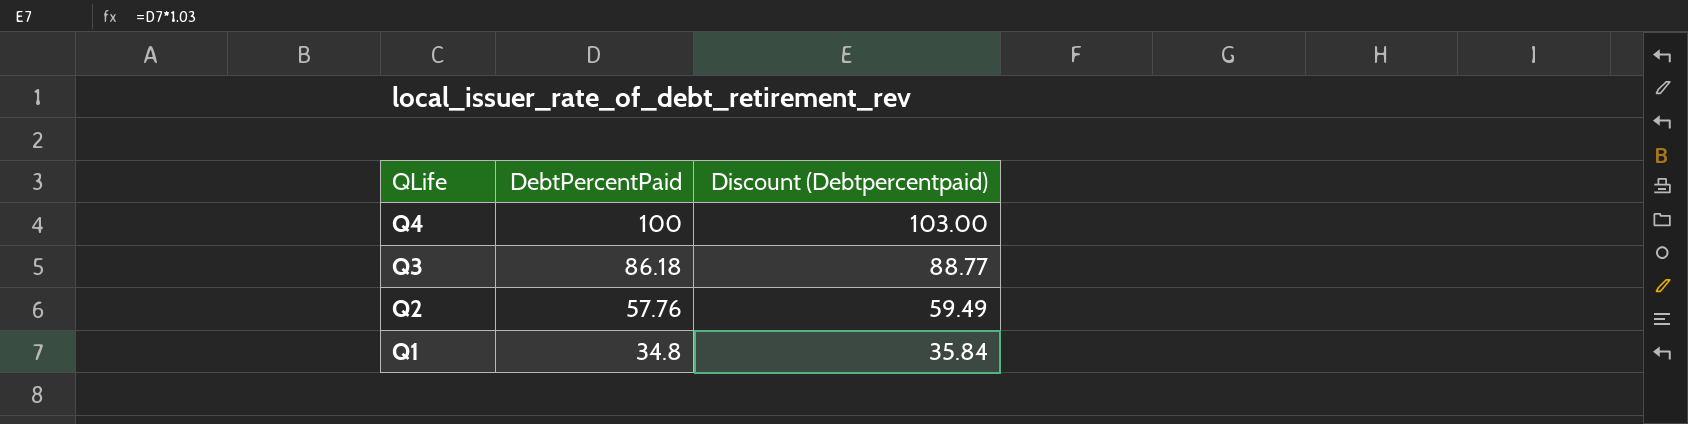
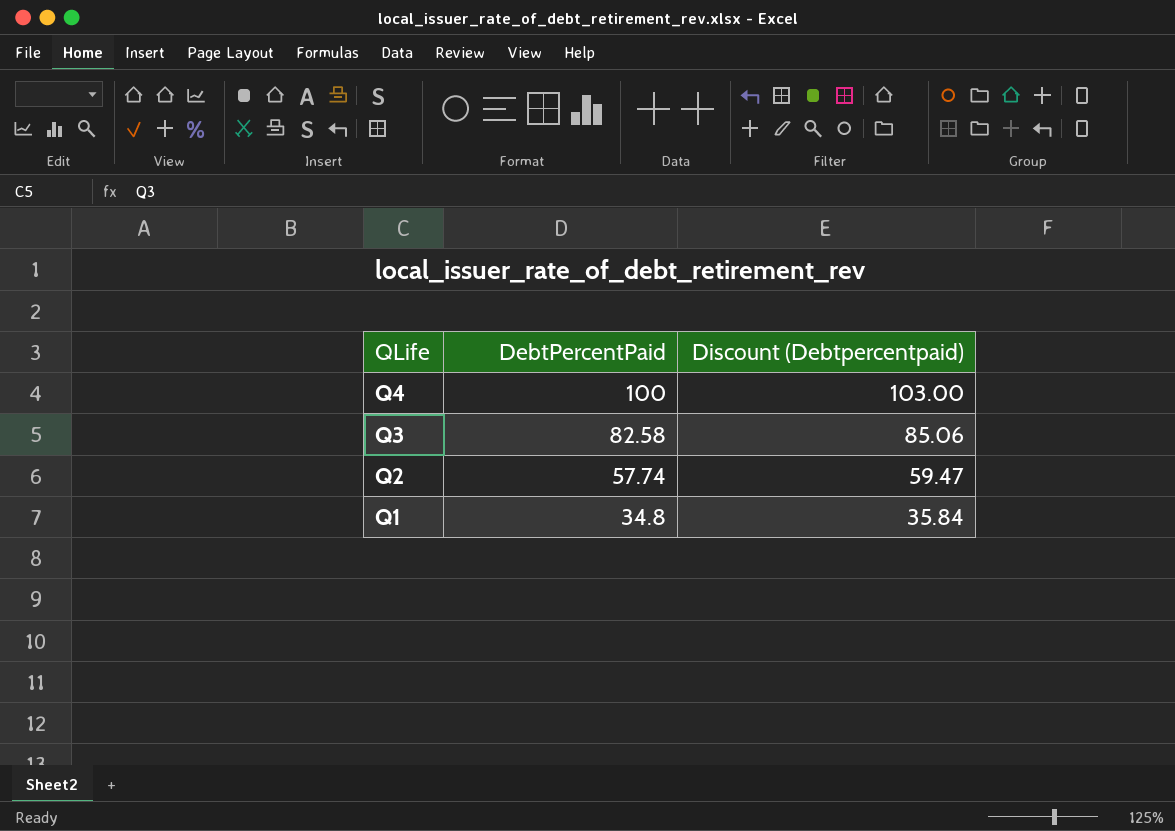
Q3 | DebtPercentPaid: 86.18 -> 82.58
Q3 | Discount (Debtpercentpaid): 88.77 -> 85.06
Q2 | DebtPercentPaid: 57.76 -> 57.74
Q2 | Discount (Debtpercentpaid): 59.49 -> 59.47

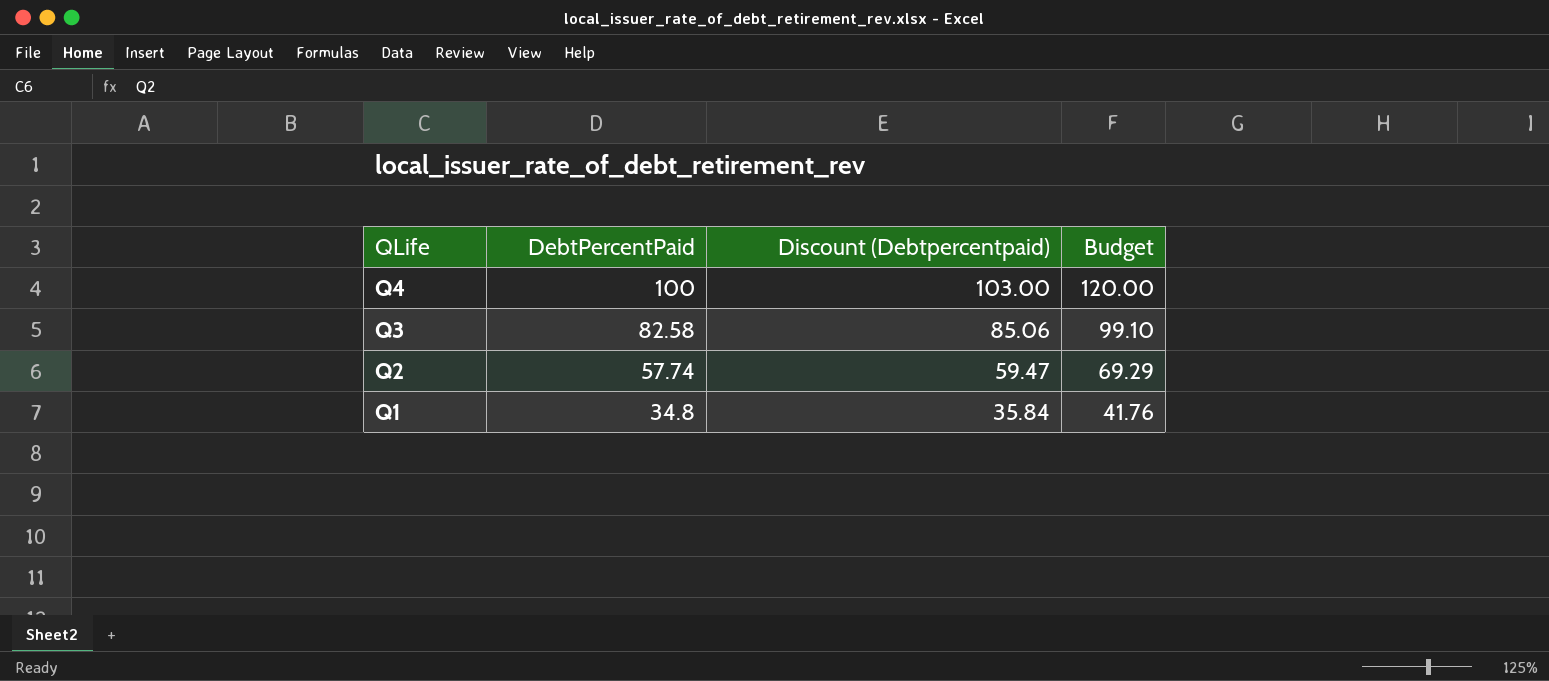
column Budget | formula: none -> [DebtPercentPaid] * 1.2

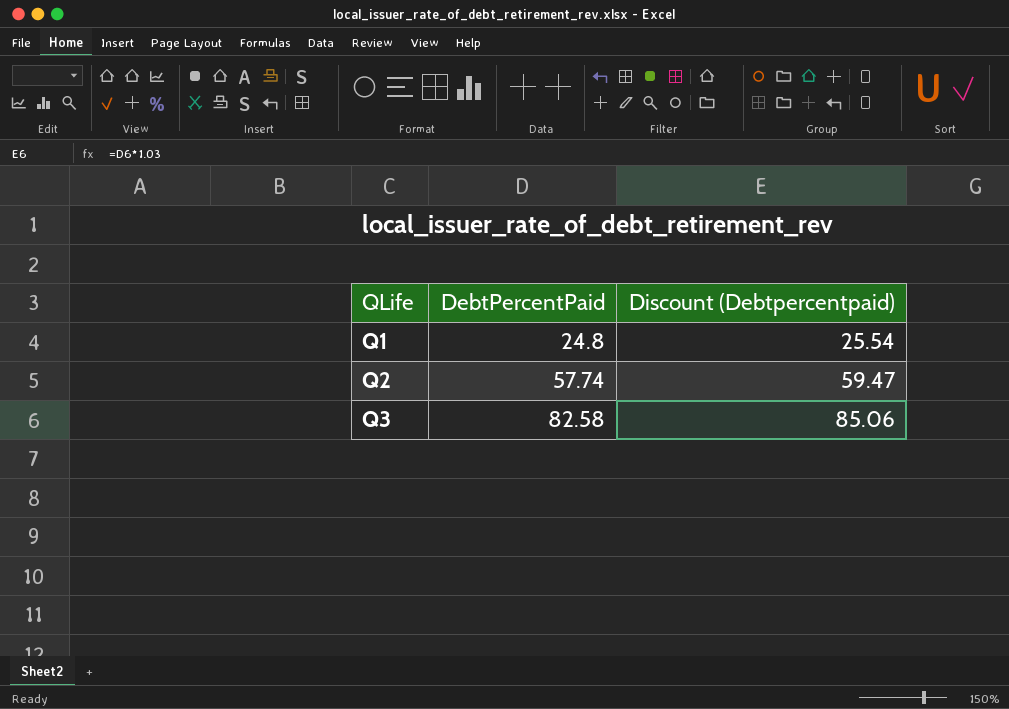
row order: QLife descending -> QLife ascending
column Budget | formula: [DebtPercentPaid] * 1.2 -> none
row Q4: 100 | 103.00 | 120.00 -> none
Q1 | DebtPercentPaid: 34.8 -> 24.8
Q1 | Discount (Debtpercentpaid): 35.84 -> 25.54

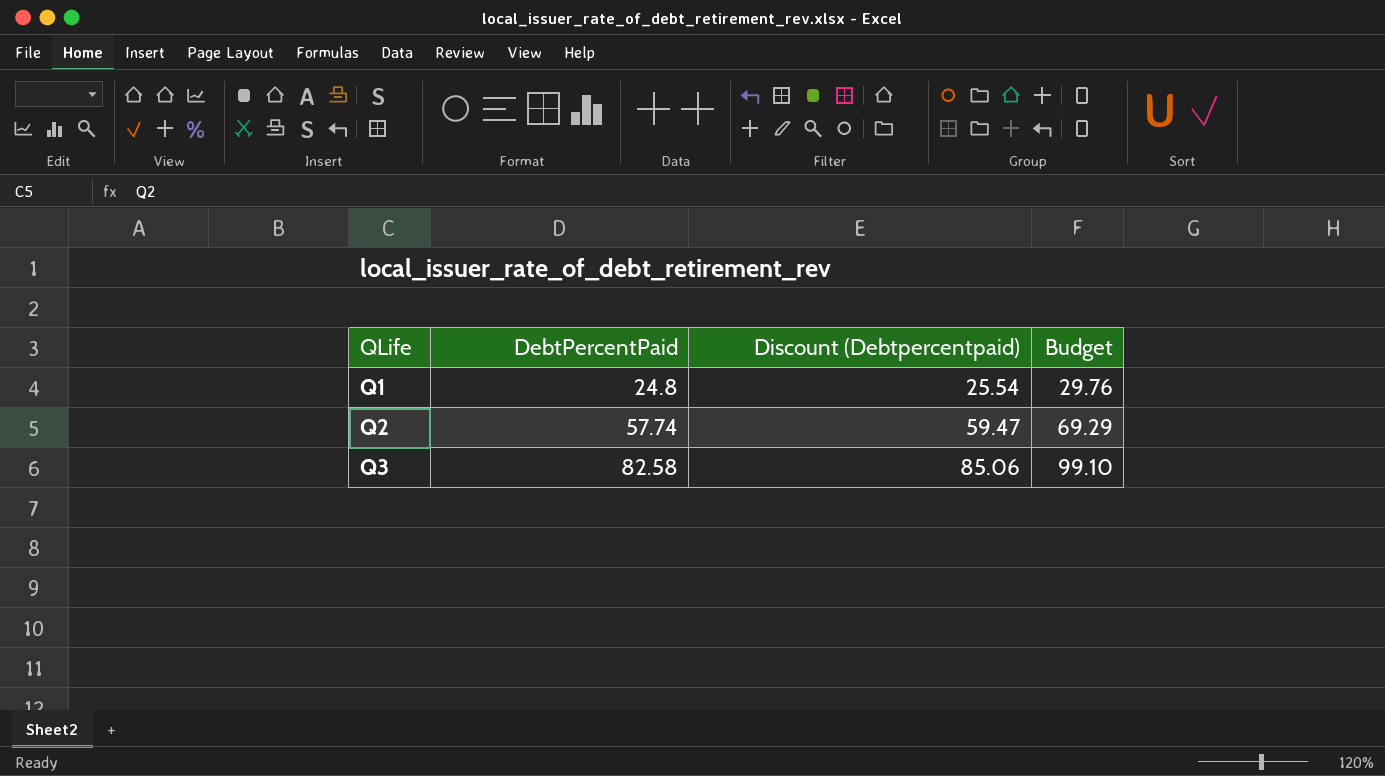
column Budget | formula: none -> [DebtPercentPaid] * 1.2

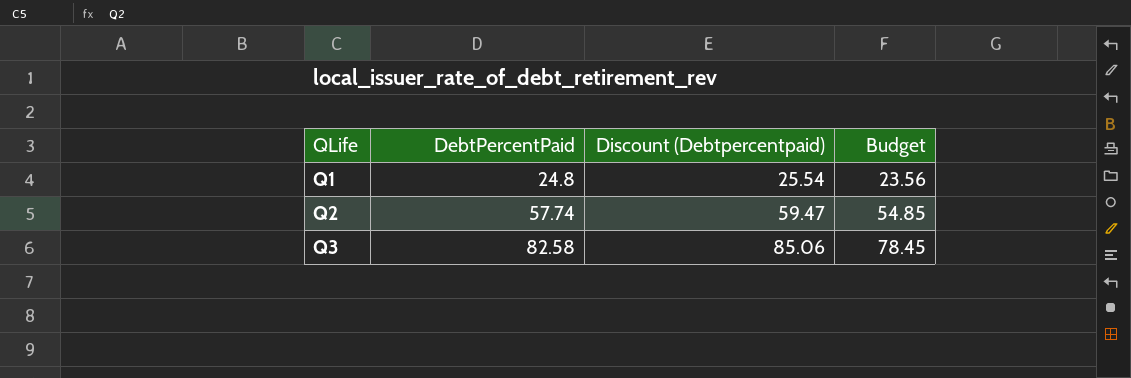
column Budget | formula: [DebtPercentPaid] * 1.2 -> [DebtPercentPaid] * 0.95

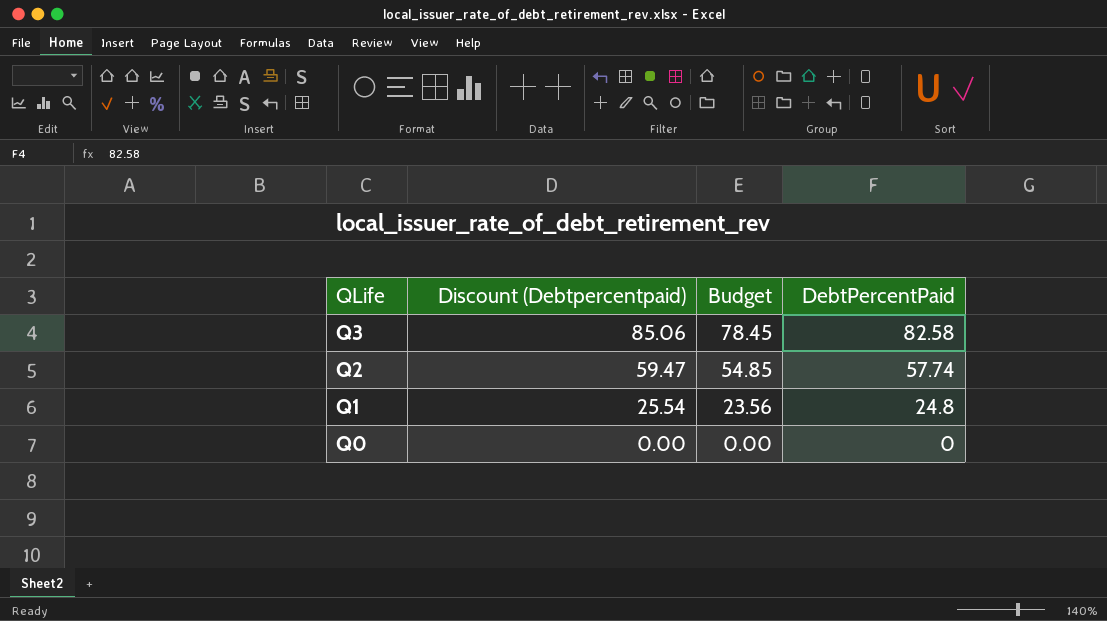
row order: QLife ascending -> QLife descending
column DebtPercentPaid | position: 2 -> 4
row Q0: none -> 0.00 | 0.00 | 0

